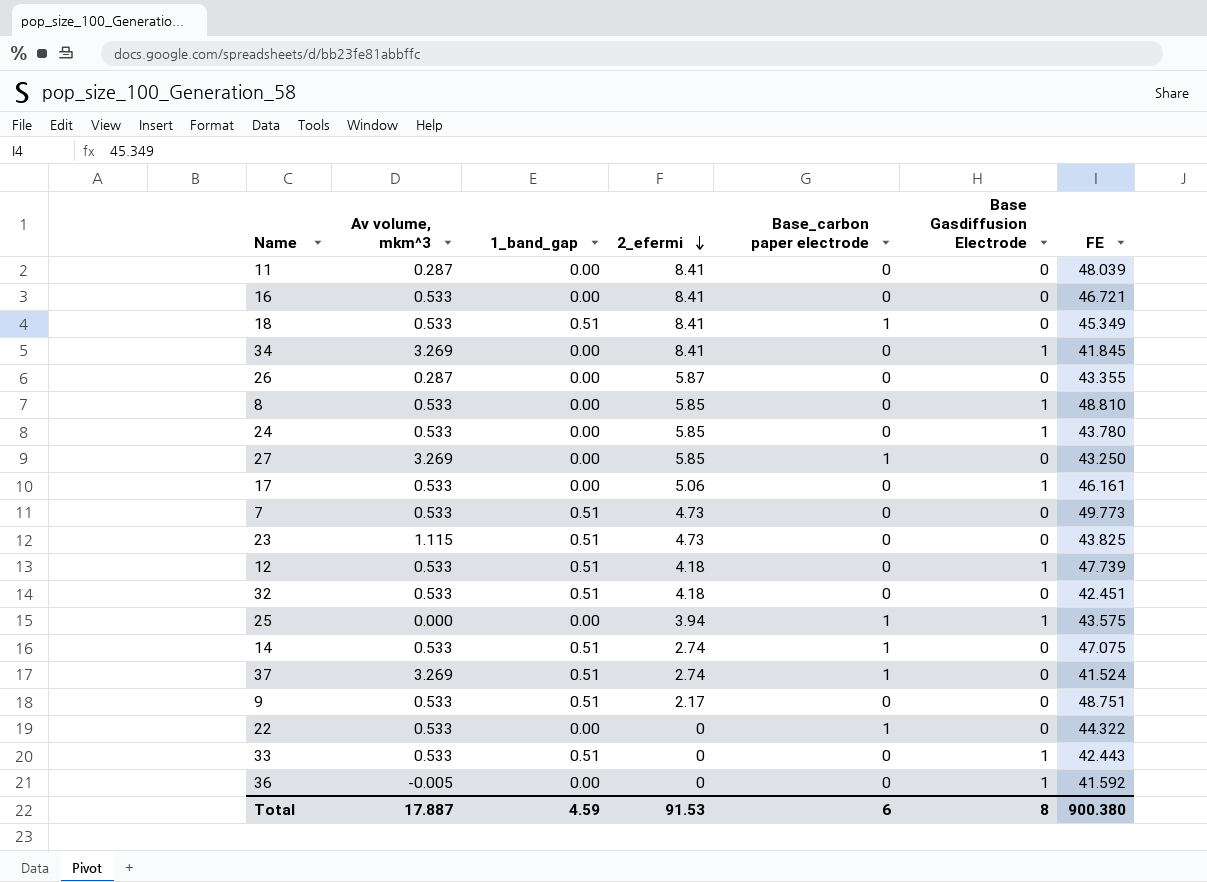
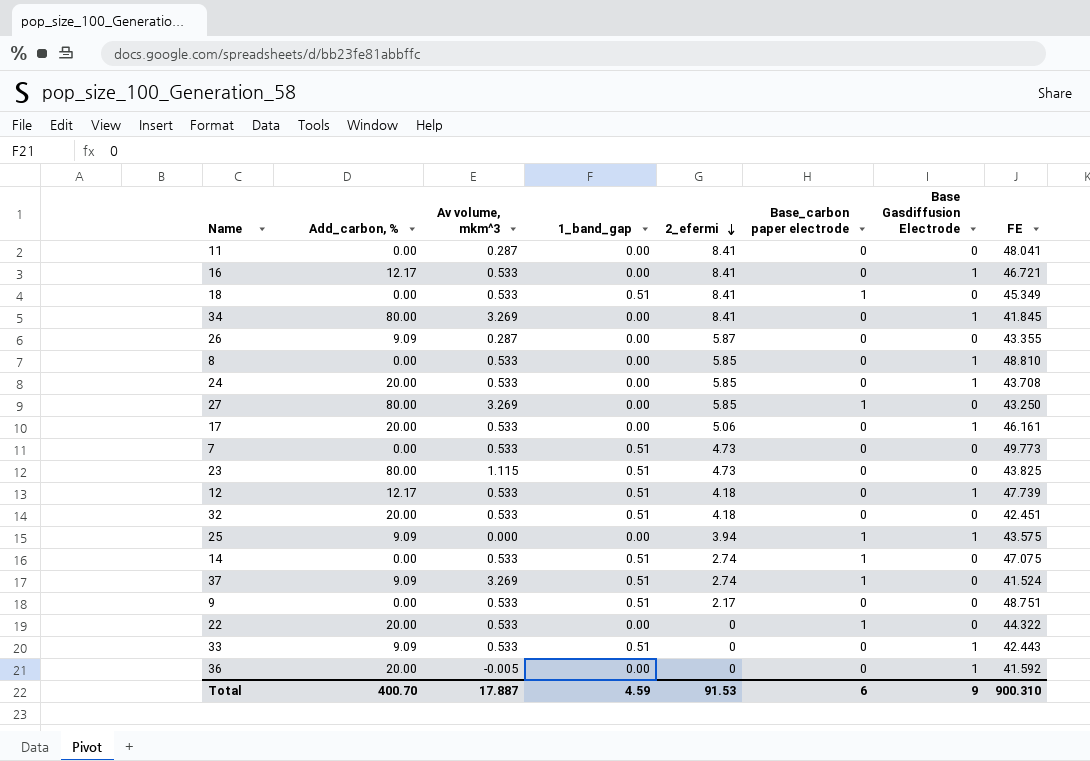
column Add_carbon, % | position: none -> 2
11 | FE: 48.039 -> 48.041
16 | Base Gasdiffusion Electrode: 0 -> 1
24 | FE: 43.780 -> 43.708
Total | Base Gasdiffusion Electrode: 8 -> 9
Total | FE: 900.380 -> 900.310

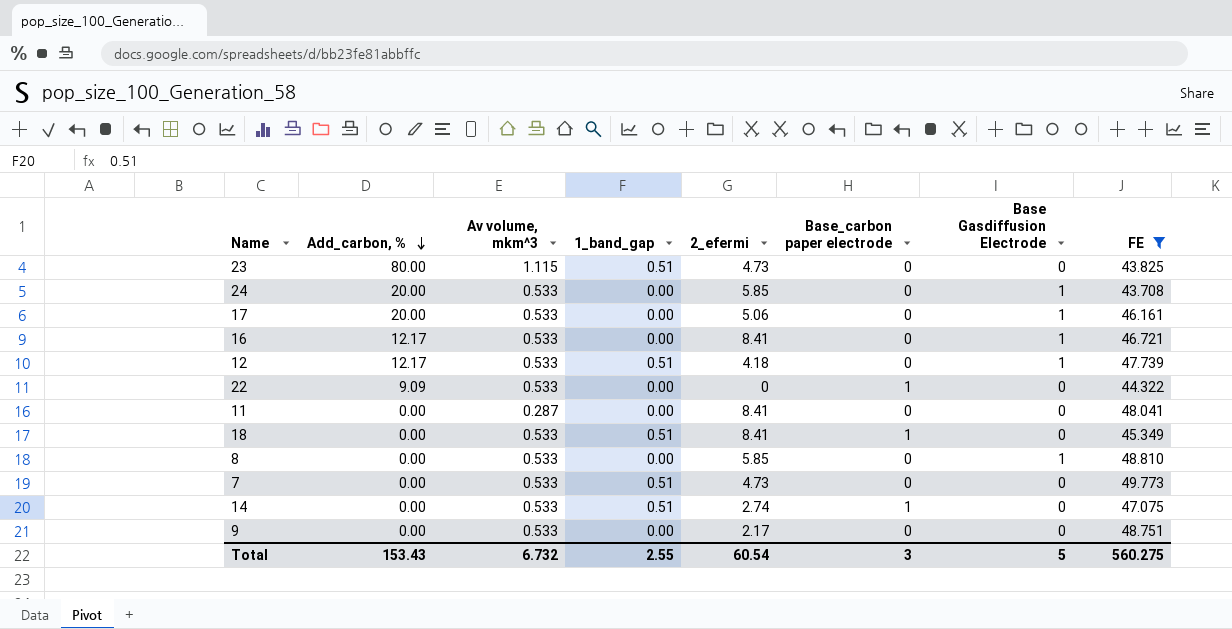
filter: none -> FE >= 43.708
row order: 2_efermi descending -> Add_carbon, % descending
22 | Add_carbon, %: 20.00 -> 9.09
9 | 1_band_gap: 0.51 -> 0.00
Total | Add_carbon, %: 400.70 -> 153.43
Total | Av volume, mkm^3: 17.887 -> 6.732
Total | 1_band_gap: 4.59 -> 2.55
Total | 2_efermi: 91.53 -> 60.54
Total | Base_carbon paper electrode: 6 -> 3
Total | Base Gasdiffusion Electrode: 9 -> 5
Total | FE: 900.310 -> 560.275

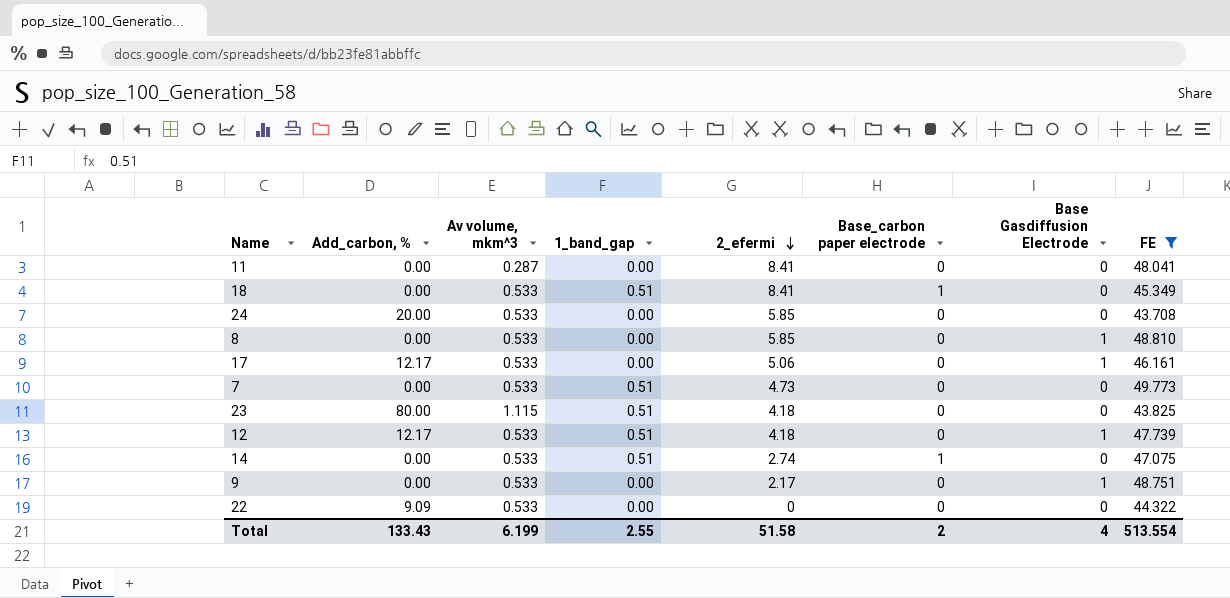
row order: Add_carbon, % descending -> 2_efermi descending
row 16: 12.17 | 0.533 | 0.00 | 8.41 | 0 | 1 | 46.721 -> none
24 | Base Gasdiffusion Electrode: 1 -> 0
17 | Add_carbon, %: 20.00 -> 12.17
23 | 2_efermi: 4.73 -> 4.18
9 | Base Gasdiffusion Electrode: 0 -> 1
22 | Base_carbon paper electrode: 1 -> 0
Total | Add_carbon, %: 153.43 -> 133.43
Total | Av volume, mkm^3: 6.732 -> 6.199
Total | 2_efermi: 60.54 -> 51.58
Total | Base_carbon paper electrode: 3 -> 2
Total | Base Gasdiffusion Electrode: 5 -> 4
Total | FE: 560.275 -> 513.554

